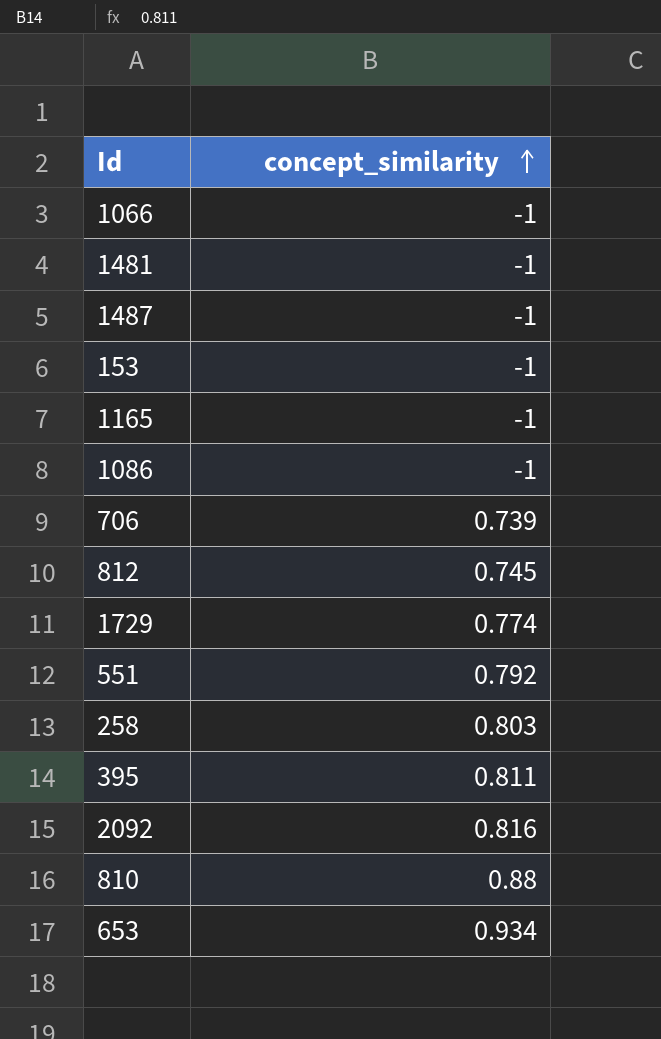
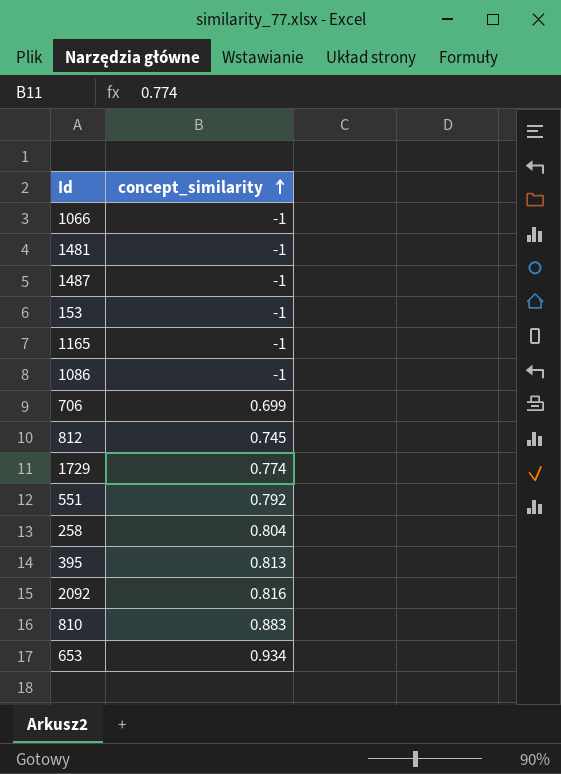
706 | concept_similarity: 0.739 -> 0.699
258 | concept_similarity: 0.803 -> 0.804
395 | concept_similarity: 0.811 -> 0.813
810 | concept_similarity: 0.88 -> 0.883

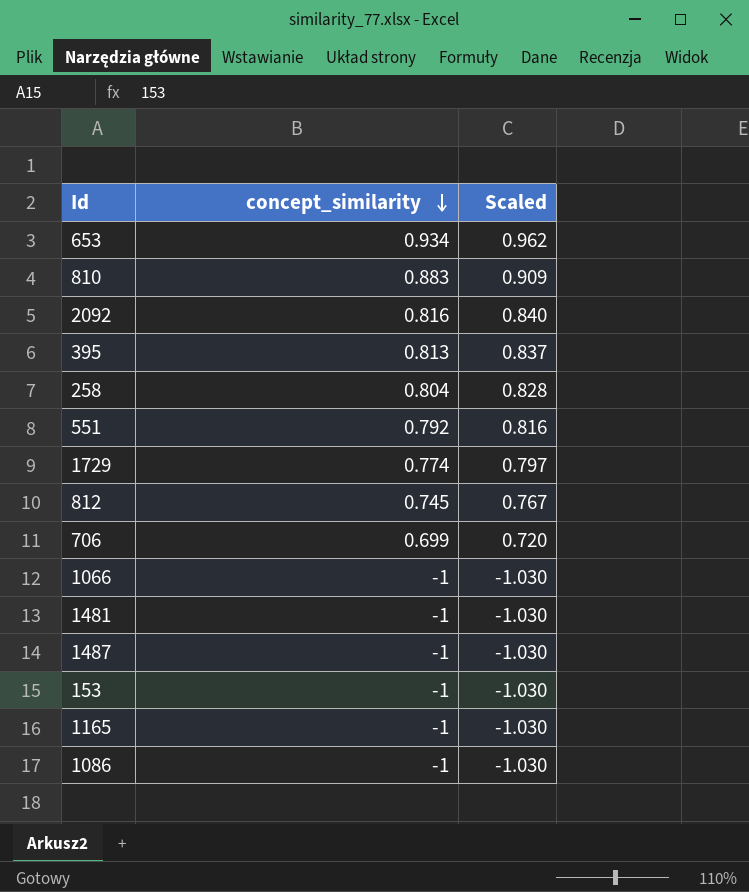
row order: concept_similarity ascending -> concept_similarity descending
column Scaled | formula: none -> [concept_similarity] * 1.03

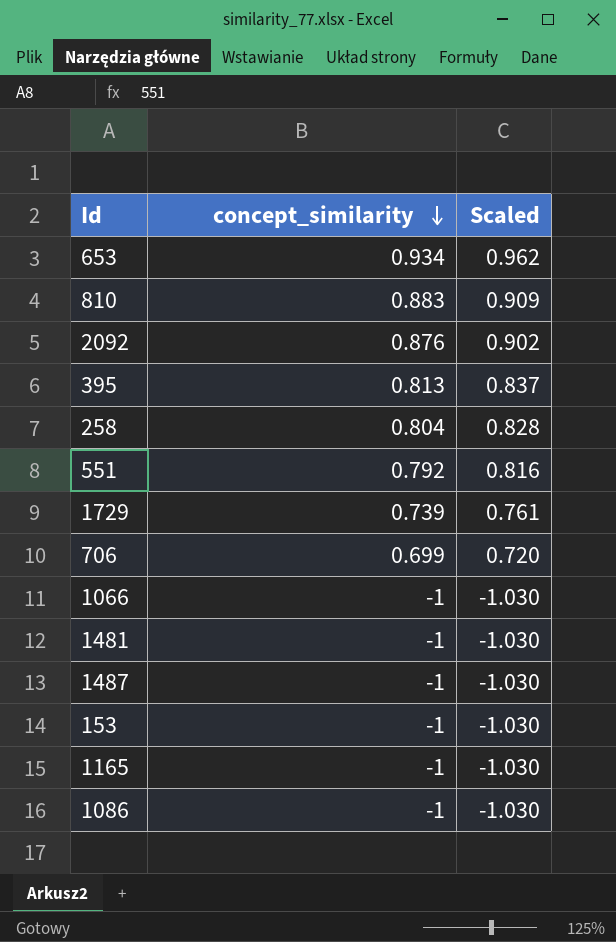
row 812: 0.745 | 0.767 -> none
2092 | concept_similarity: 0.816 -> 0.876
2092 | Scaled: 0.840 -> 0.902
1729 | concept_similarity: 0.774 -> 0.739
1729 | Scaled: 0.797 -> 0.761

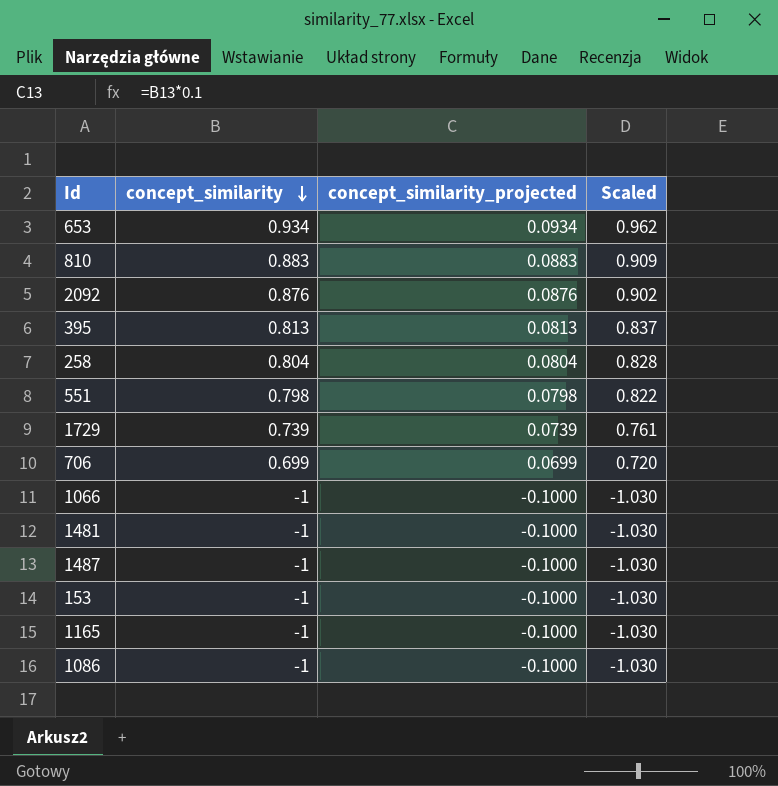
column concept_similarity_projected | formula: none -> [concept_similarity] * 0.1
551 | concept_similarity: 0.792 -> 0.798
551 | Scaled: 0.816 -> 0.822

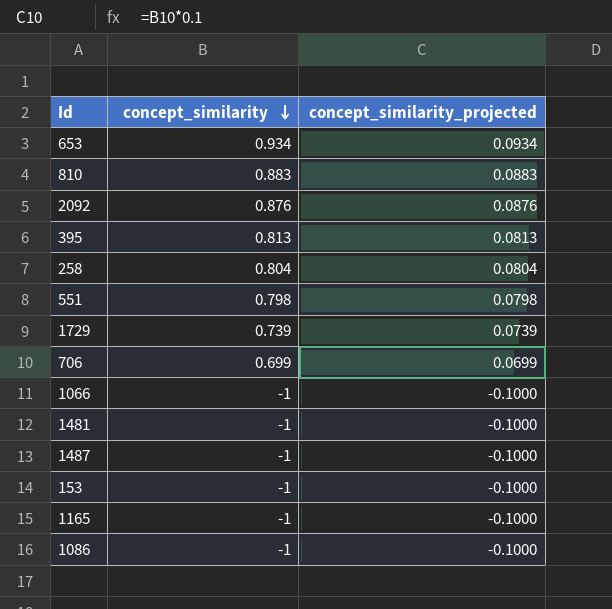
column Scaled | formula: [concept_similarity] * 1.03 -> none

